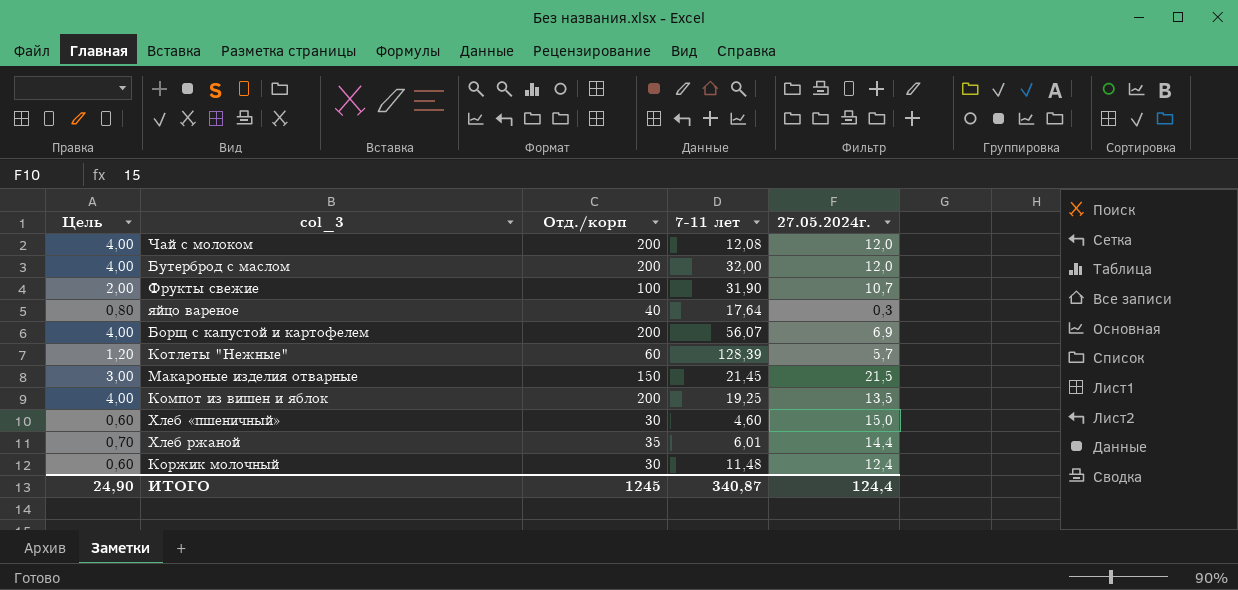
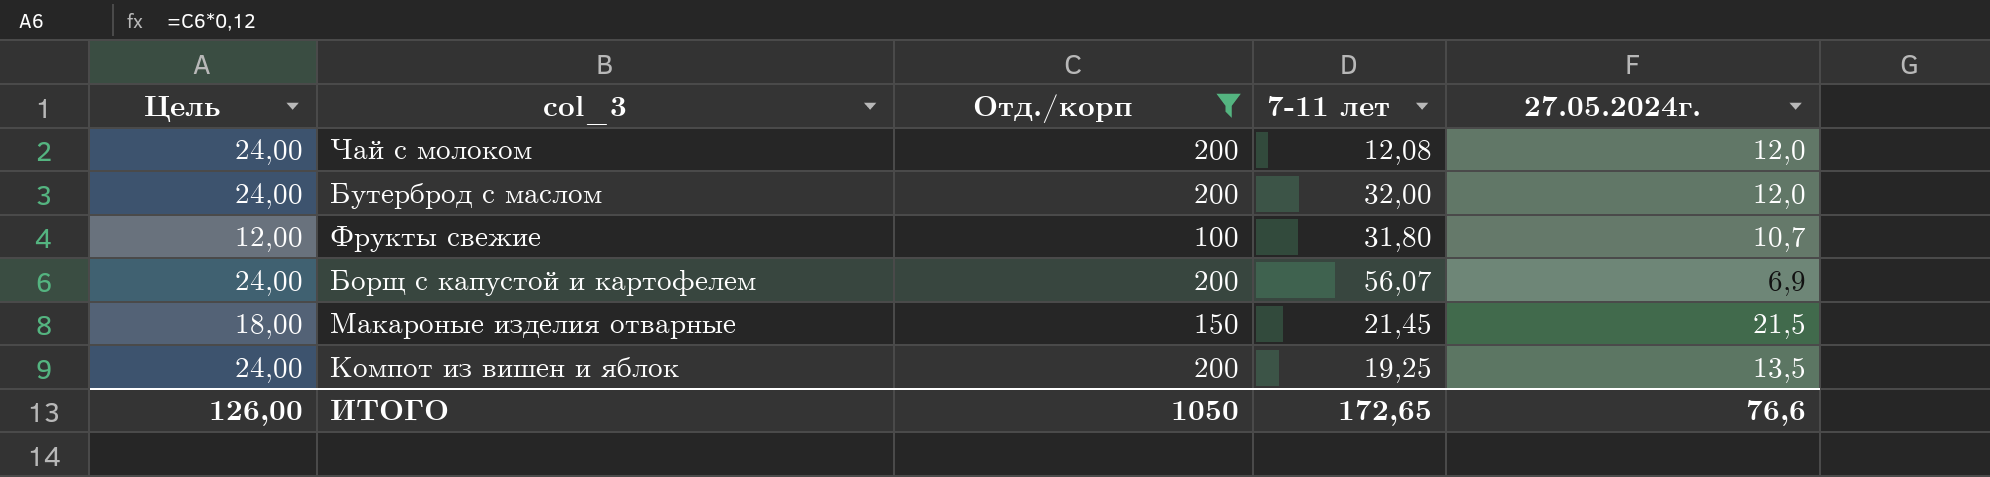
filter: none -> Отд./корп >= 100
column Цель | formula: [Отд./корп] * 0,02 -> [Отд./корп] * 0,12
Фрукты свежие | 7-11 лет: 31,90 -> 31,80
ИТОГО | Цель: 24,90 -> 126,00
ИТОГО | Отд./корп: 1245 -> 1050
ИТОГО | 7-11 лет: 340,87 -> 172,65
ИТОГО | 27.05.2024г.: 124,4 -> 76,6

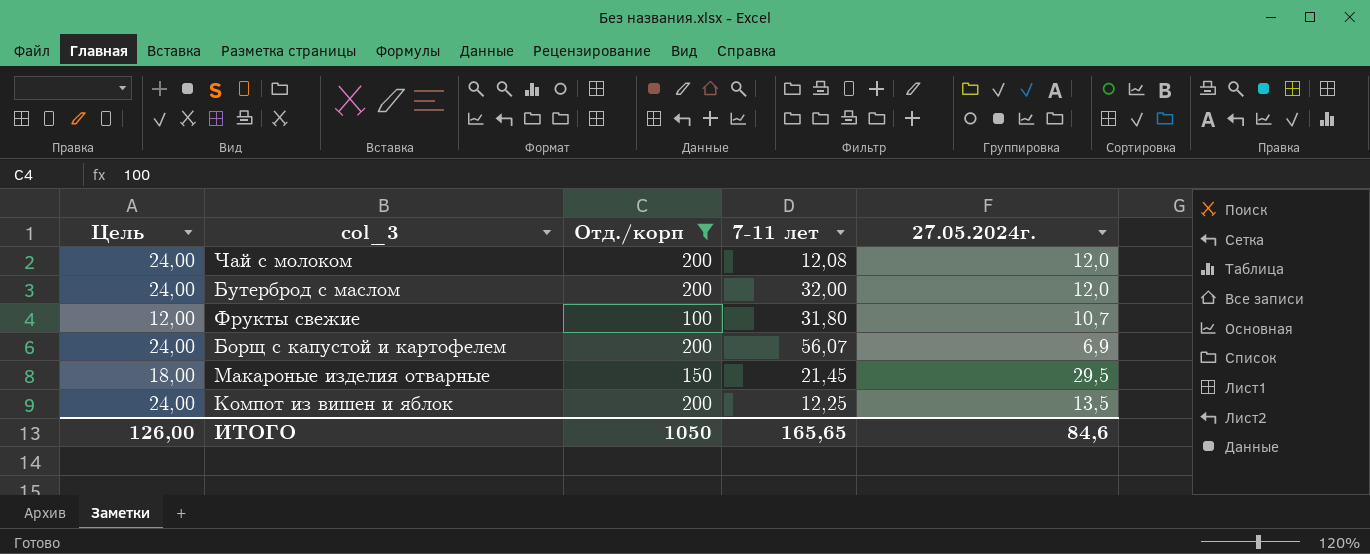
Макароные изделия отварные | 27.05.2024г.: 21,5 -> 29,5
Компот из вишен и яблок | 7-11 лет: 19,25 -> 12,25
ИТОГО | 7-11 лет: 172,65 -> 165,65
ИТОГО | 27.05.2024г.: 76,6 -> 84,6

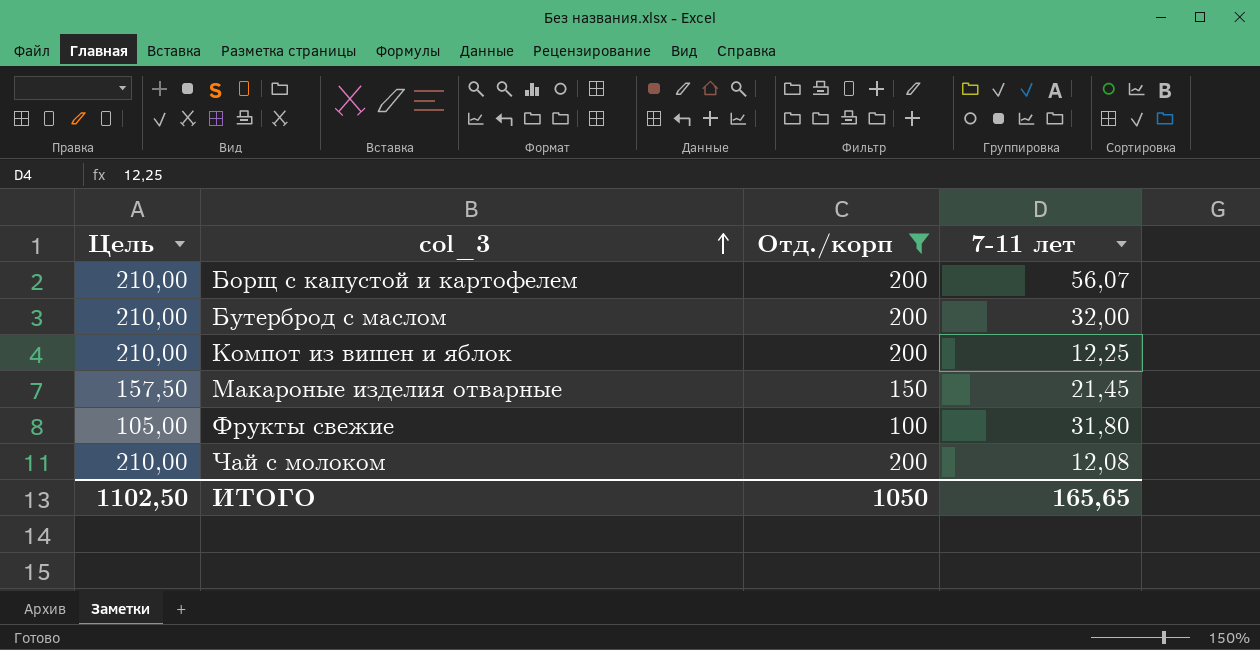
row order: none -> col_3 ascending
column 27.05.2024г. | position: 5 -> none
column Цель | formula: [Отд./корп] * 0,12 -> [Отд./корп] * 1,05
ИТОГО | Цель: 126,00 -> 1102,50

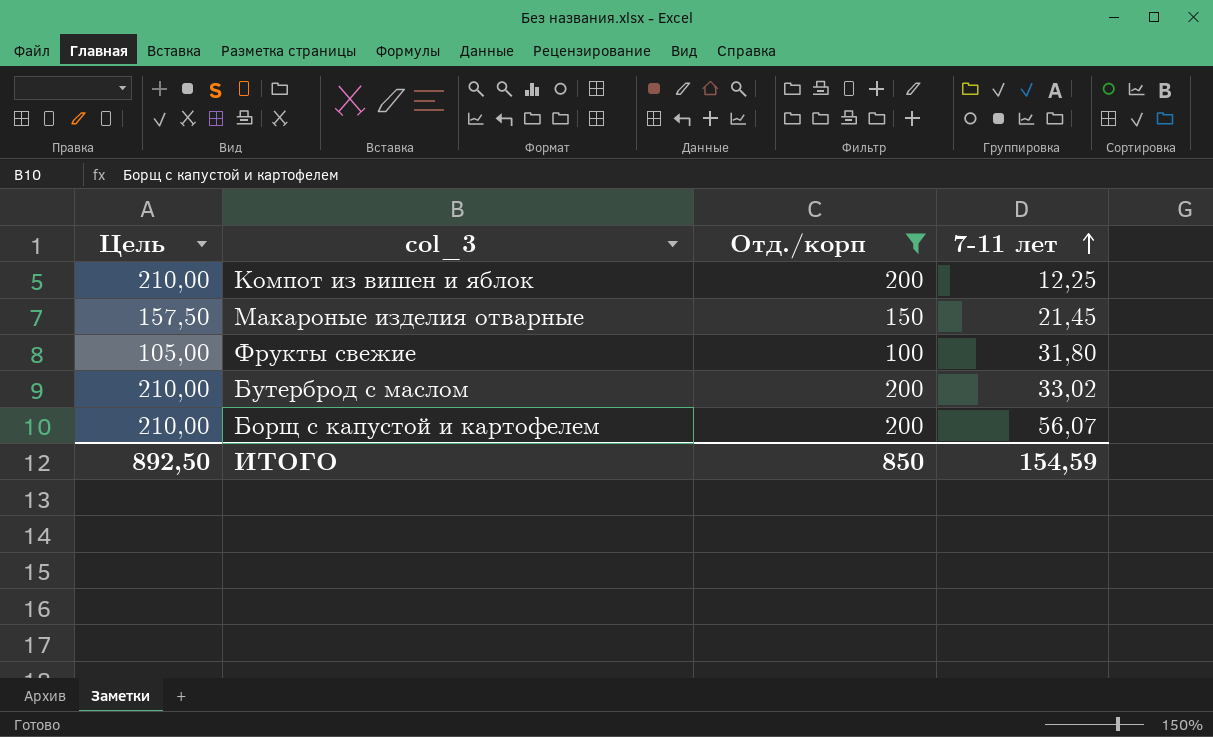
row order: col_3 ascending -> 7-11 лет ascending
row Чай с молоком: 210,00 | 200 | 12,08 -> none
Бутерброд с маслом | 7-11 лет: 32,00 -> 33,02
ИТОГО | Цель: 1102,50 -> 892,50
ИТОГО | Отд./корп: 1050 -> 850
ИТОГО | 7-11 лет: 165,65 -> 154,59

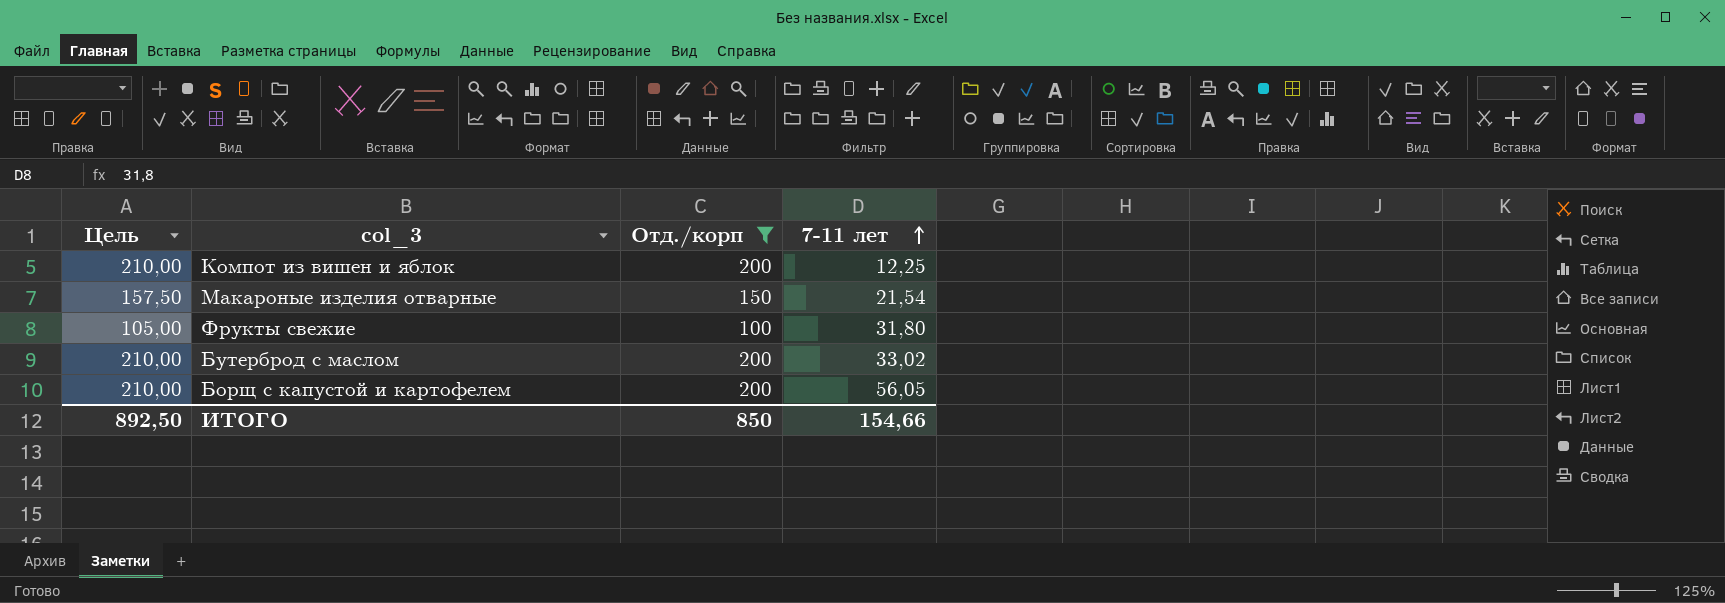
Макароные изделия отварные | 7-11 лет: 21,45 -> 21,54
Борщ с капустой и картофелем | 7-11 лет: 56,07 -> 56,05
ИТОГО | 7-11 лет: 154,59 -> 154,66

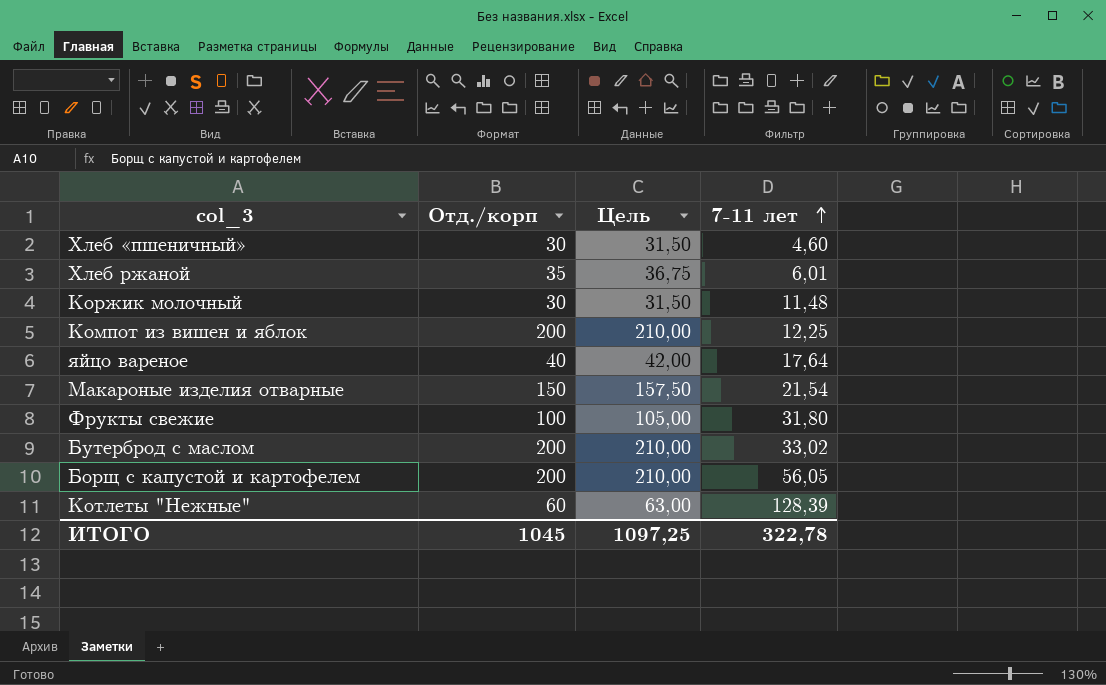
filter: Отд./корп >= 100 -> none
column Цель | position: 1 -> 3
ИТОГО | Отд./корп: 850 -> 1045
ИТОГО | Цель: 892,50 -> 1097,25
ИТОГО | 7-11 лет: 154,66 -> 322,78

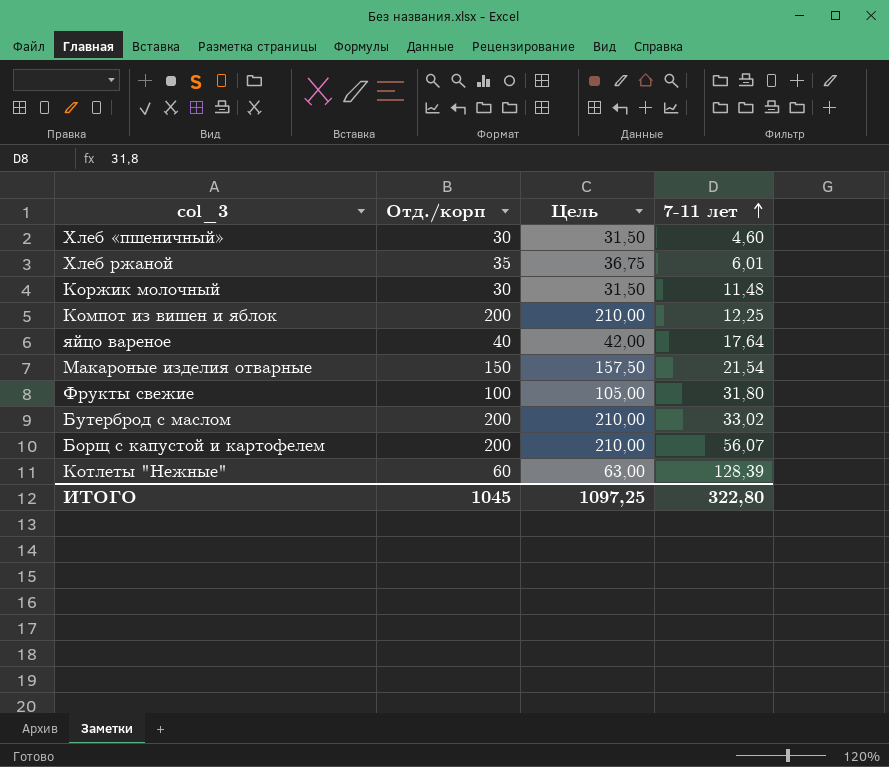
Борщ с капустой и картофелем | 7-11 лет: 56,05 -> 56,07
ИТОГО | 7-11 лет: 322,78 -> 322,80

